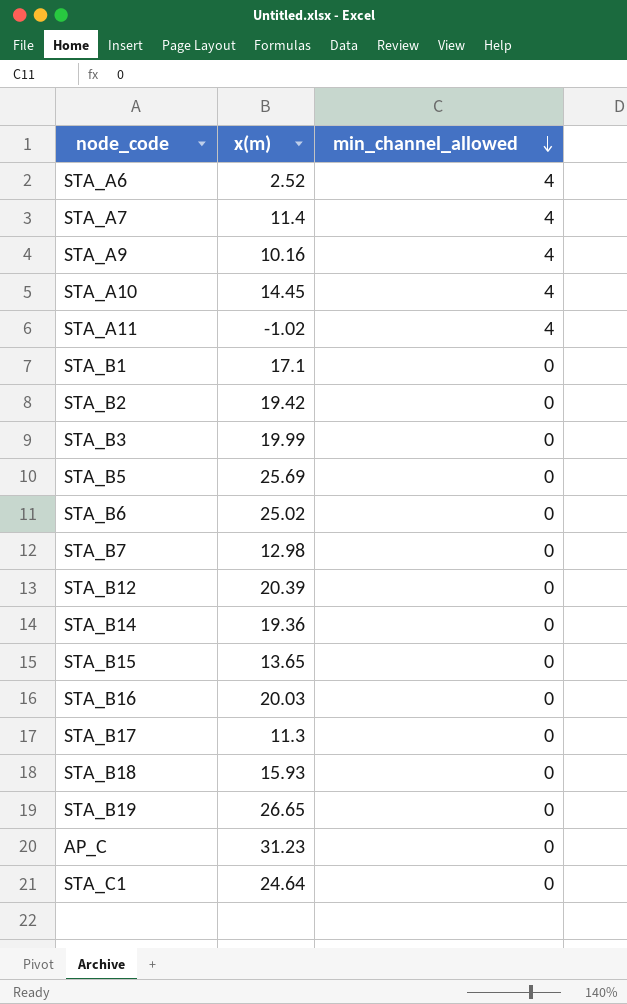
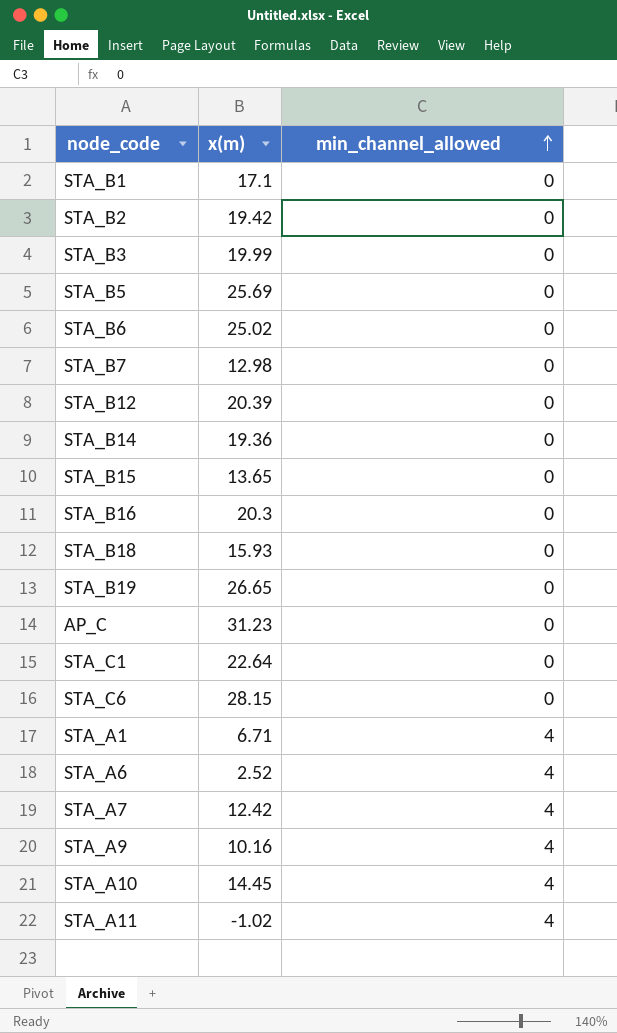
row order: min_channel_allowed descending -> min_channel_allowed ascending
row STA_B17: 11.3 | 0 -> none
STA_B16 | x(m): 20.03 -> 20.3
STA_C1 | x(m): 24.64 -> 22.64
row STA_C6: none -> 28.15 | 0
row STA_A1: none -> 6.71 | 4
STA_A7 | x(m): 11.4 -> 12.42

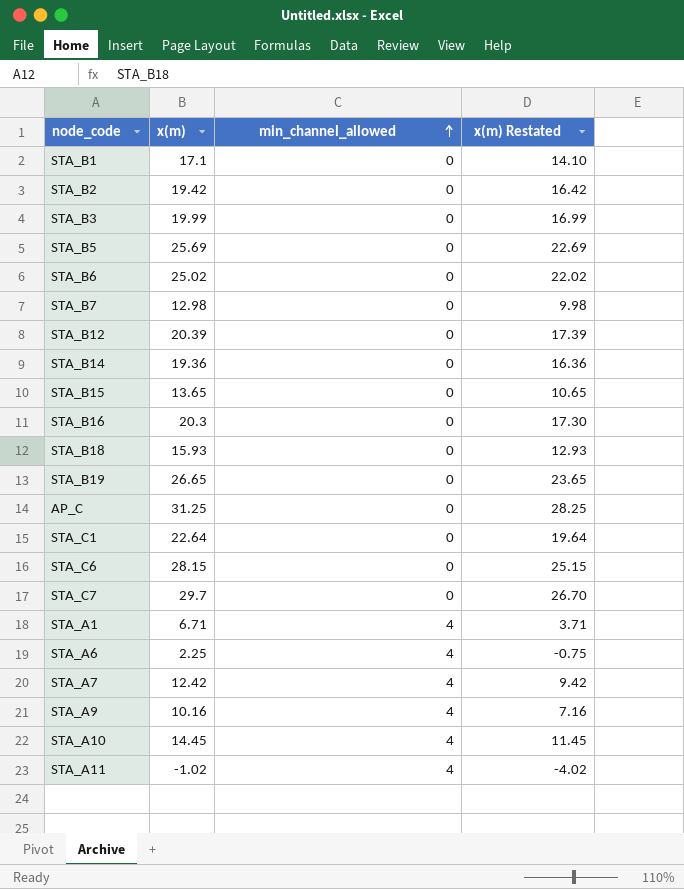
column x(m) Restated | formula: none -> [x(m)] - 3
AP_C | x(m): 31.23 -> 31.25
row STA_C7: none -> 29.7 | 0 | 26.70
STA_A6 | x(m): 2.52 -> 2.25

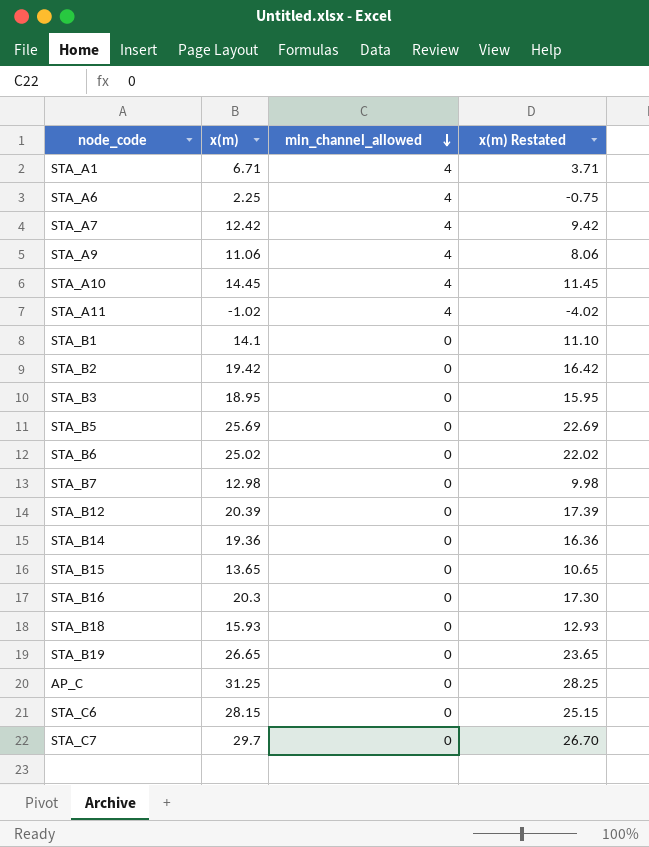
row order: min_channel_allowed ascending -> min_channel_allowed descending
row STA_C1: 22.64 | 0 | 19.64 -> none
STA_A9 | x(m): 10.16 -> 11.06
STA_A9 | x(m) Restated: 7.16 -> 8.06
STA_B1 | x(m): 17.1 -> 14.1
STA_B1 | x(m) Restated: 14.10 -> 11.10
STA_B3 | x(m): 19.99 -> 18.95
STA_B3 | x(m) Restated: 16.99 -> 15.95

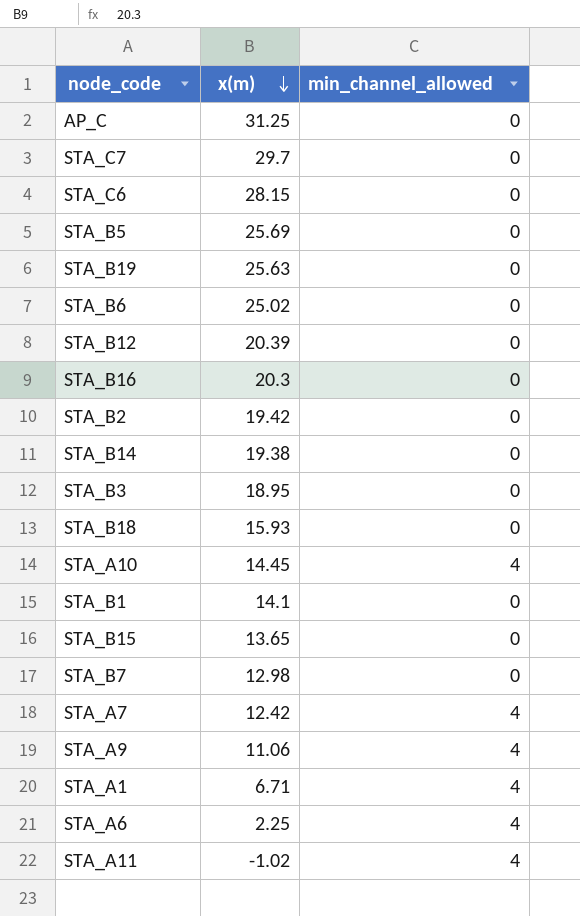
row order: min_channel_allowed descending -> x(m) descending
column x(m) Restated | formula: [x(m)] - 3 -> none
STA_B19 | x(m): 26.65 -> 25.63
STA_B14 | x(m): 19.36 -> 19.38

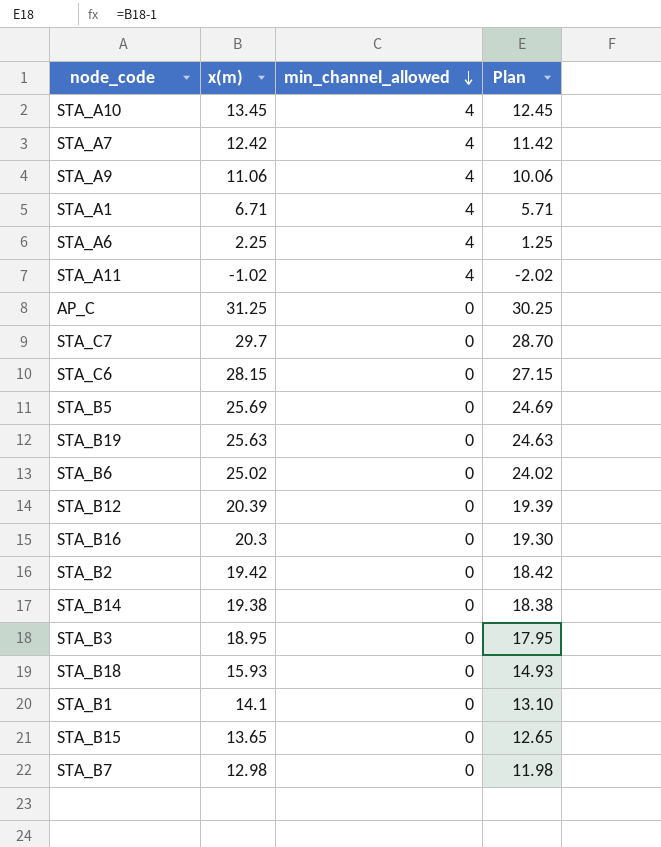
row order: x(m) descending -> min_channel_allowed descending
column Plan | formula: none -> [x(m)] - 1
STA_A10 | x(m): 14.45 -> 13.45

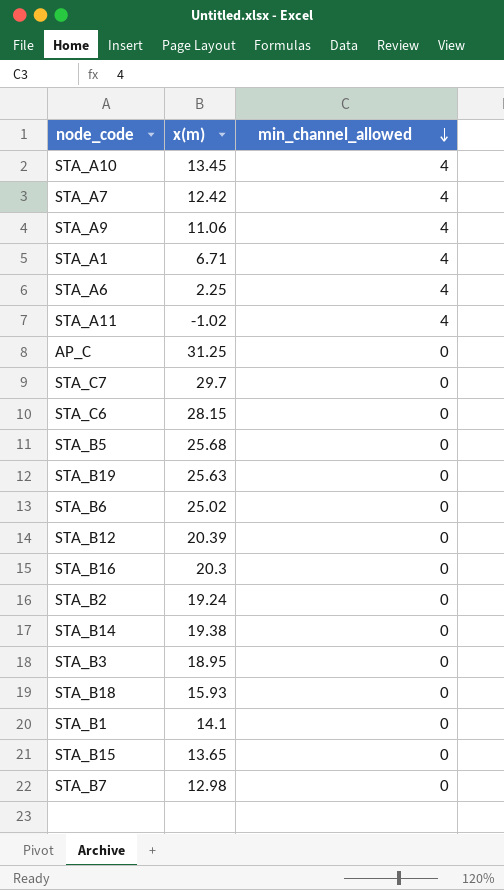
column Plan | formula: [x(m)] - 1 -> none
STA_B5 | x(m): 25.69 -> 25.68
STA_B2 | x(m): 19.42 -> 19.24

